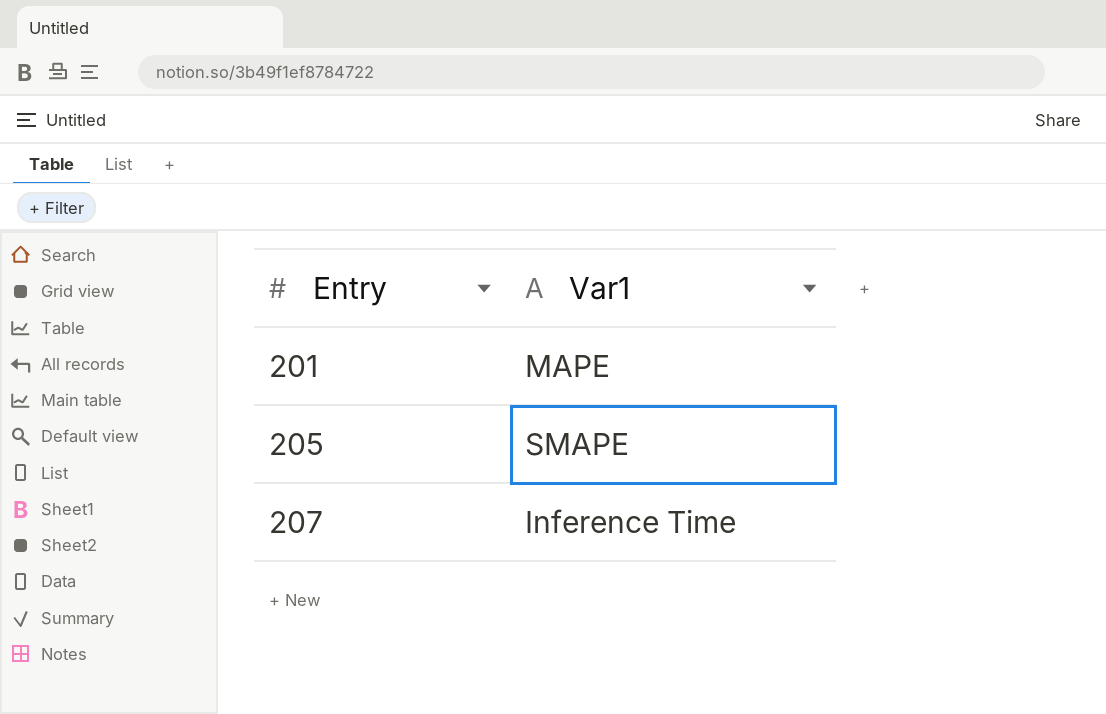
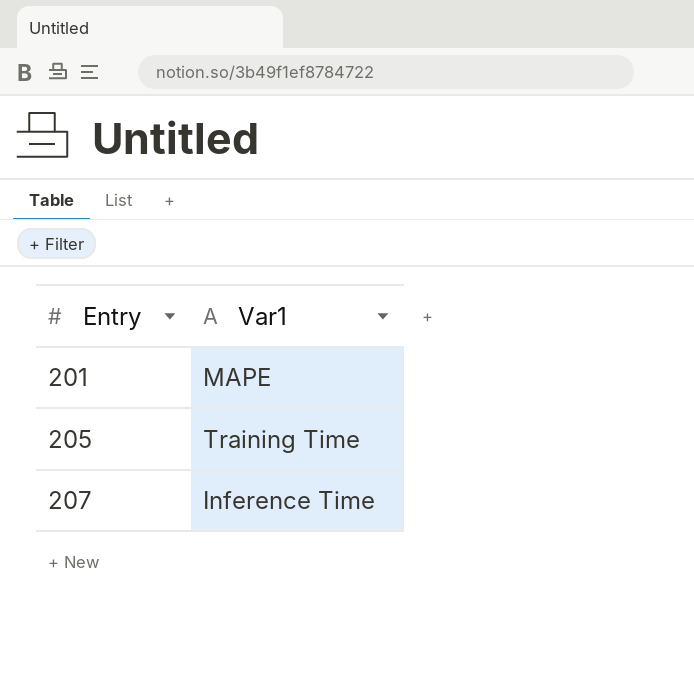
205 | Var1: SMAPE -> Training Time

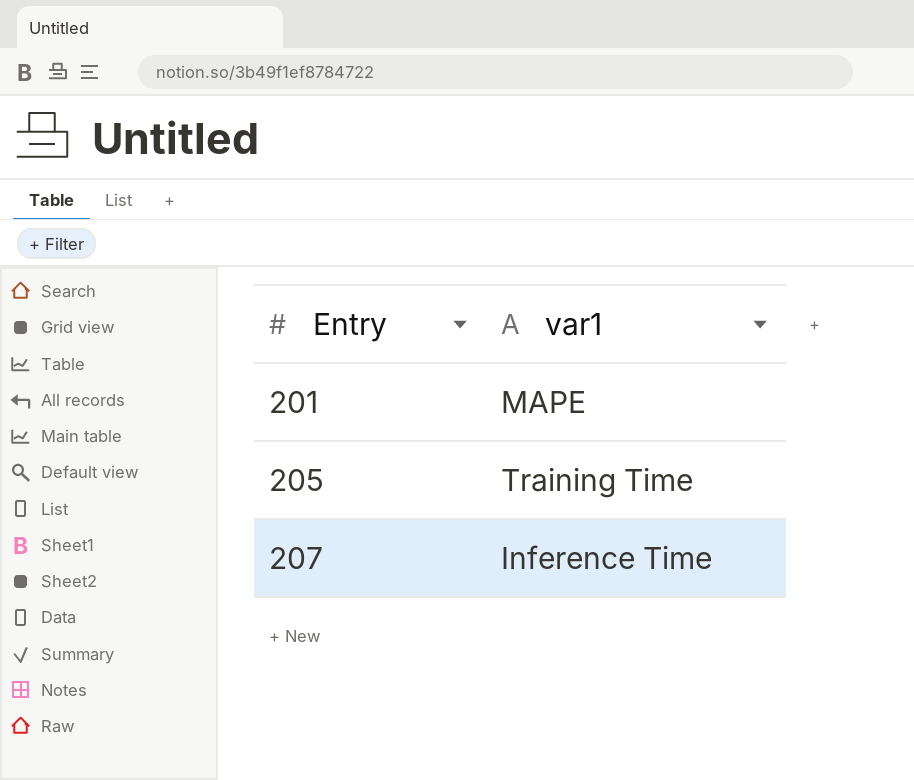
column name: Var1 -> var1

